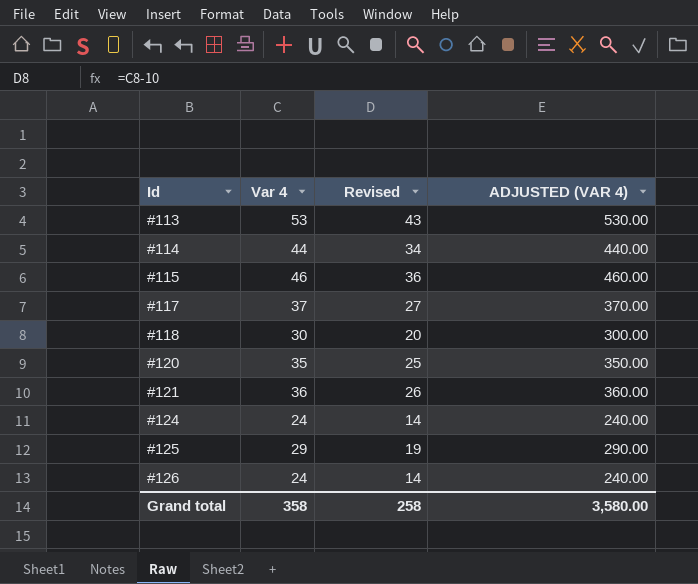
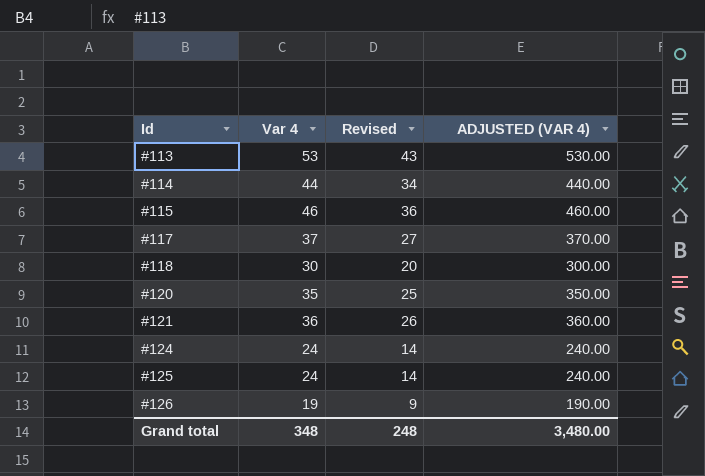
#125 | Var 4: 29 -> 24
#125 | Revised: 19 -> 14
#125 | ADJUSTED (VAR 4): 290.00 -> 240.00
#126 | Var 4: 24 -> 19
#126 | Revised: 14 -> 9
#126 | ADJUSTED (VAR 4): 240.00 -> 190.00
Grand total | Var 4: 358 -> 348
Grand total | Revised: 258 -> 248
Grand total | ADJUSTED (VAR 4): 3,580.00 -> 3,480.00

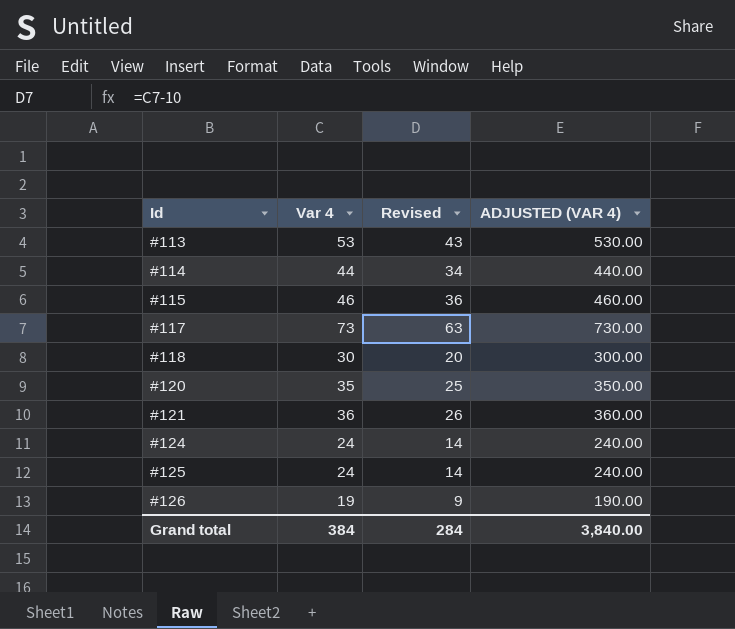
#117 | Var 4: 37 -> 73
#117 | Revised: 27 -> 63
#117 | ADJUSTED (VAR 4): 370.00 -> 730.00
Grand total | Var 4: 348 -> 384
Grand total | Revised: 248 -> 284
Grand total | ADJUSTED (VAR 4): 3,480.00 -> 3,840.00

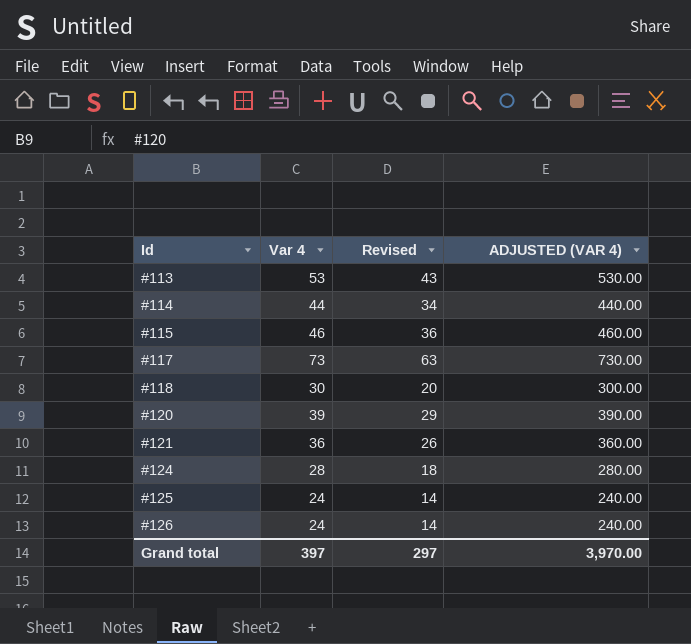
#120 | Var 4: 35 -> 39
#120 | Revised: 25 -> 29
#120 | ADJUSTED (VAR 4): 350.00 -> 390.00
#124 | Var 4: 24 -> 28
#124 | Revised: 14 -> 18
#124 | ADJUSTED (VAR 4): 240.00 -> 280.00
#126 | Var 4: 19 -> 24
#126 | Revised: 9 -> 14
#126 | ADJUSTED (VAR 4): 190.00 -> 240.00
Grand total | Var 4: 384 -> 397
Grand total | Revised: 284 -> 297
Grand total | ADJUSTED (VAR 4): 3,840.00 -> 3,970.00

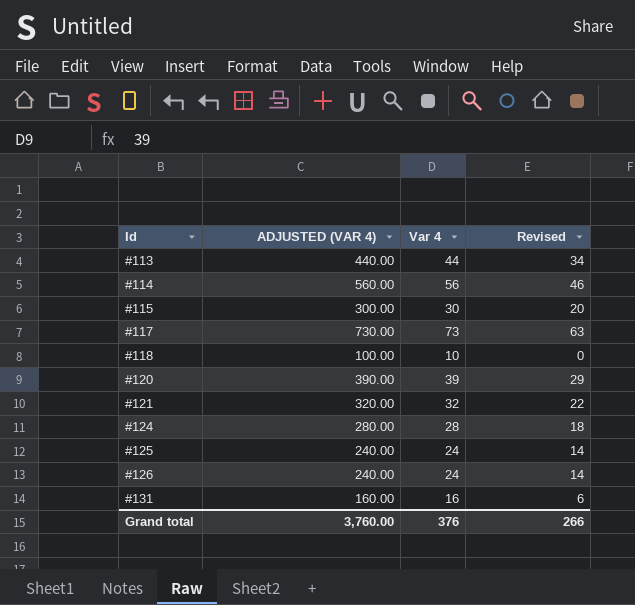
column ADJUSTED (VAR 4) | position: 4 -> 2
#113 | ADJUSTED (VAR 4): 530.00 -> 440.00
#113 | Var 4: 53 -> 44
#113 | Revised: 43 -> 34
#114 | ADJUSTED (VAR 4): 440.00 -> 560.00
#114 | Var 4: 44 -> 56
#114 | Revised: 34 -> 46
#115 | ADJUSTED (VAR 4): 460.00 -> 300.00
#115 | Var 4: 46 -> 30
#115 | Revised: 36 -> 20
#118 | ADJUSTED (VAR 4): 300.00 -> 100.00
#118 | Var 4: 30 -> 10
#118 | Revised: 20 -> 0
#121 | ADJUSTED (VAR 4): 360.00 -> 320.00
#121 | Var 4: 36 -> 32
#121 | Revised: 26 -> 22
row #131: none -> 160.00 | 16 | 6
Grand total | ADJUSTED (VAR 4): 3,970.00 -> 3,760.00
Grand total | Var 4: 397 -> 376
Grand total | Revised: 297 -> 266

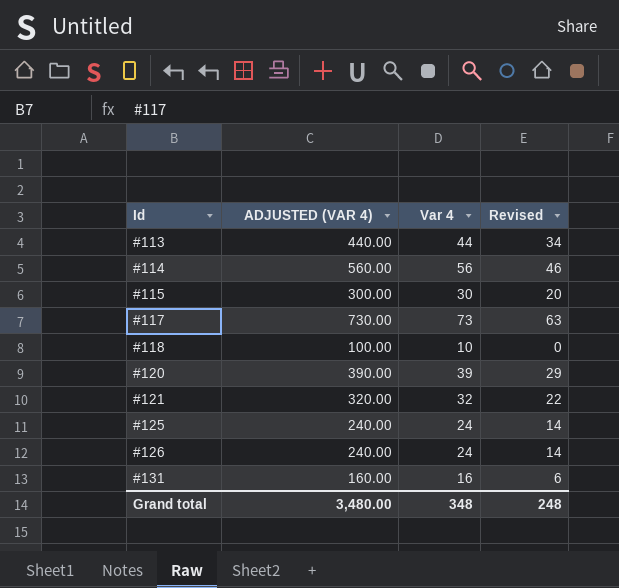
row #124: 280.00 | 28 | 18 -> none
Grand total | ADJUSTED (VAR 4): 3,760.00 -> 3,480.00
Grand total | Var 4: 376 -> 348
Grand total | Revised: 266 -> 248

